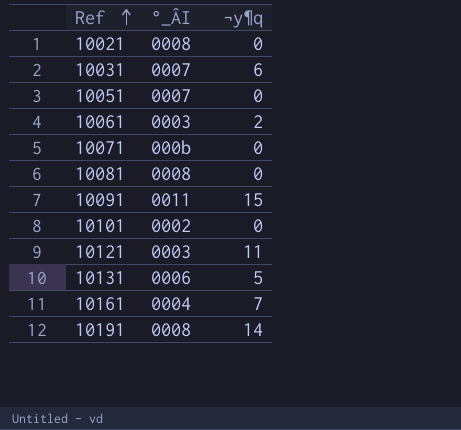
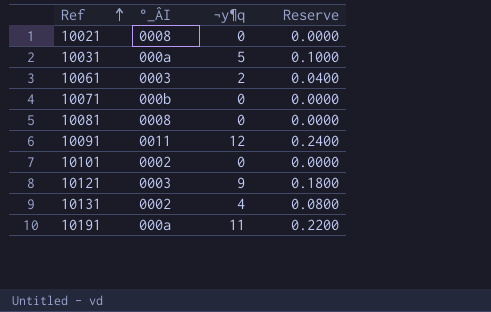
column Reserve | formula: none -> [¬y¶q] * 0.02
row 10051: 0007 | 0 -> none
row 10161: 0004 | 7 -> none
10031 | °_ÂI: 0007 -> 000a
10031 | ¬y¶q: 6 -> 5
10091 | ¬y¶q: 15 -> 12
10121 | ¬y¶q: 11 -> 9
10131 | °_ÂI: 0006 -> 0002
10131 | ¬y¶q: 5 -> 4
10191 | °_ÂI: 0008 -> 000a
10191 | ¬y¶q: 14 -> 11

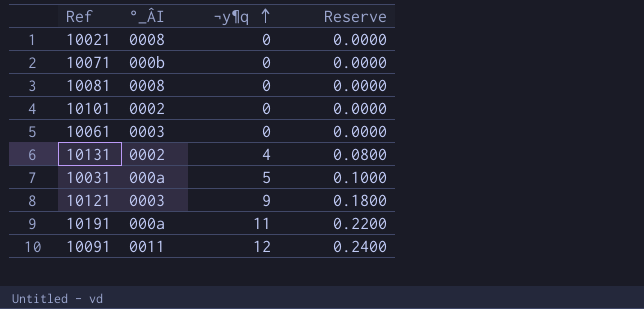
row order: Ref ascending -> ¬y¶q ascending
10061 | ¬y¶q: 2 -> 0
10061 | Reserve: 0.0400 -> 0.0000

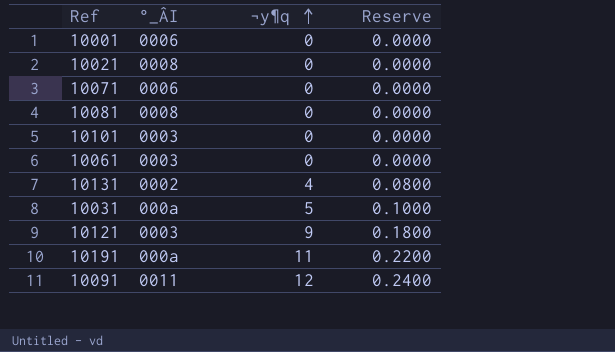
row 10001: none -> 0006 | 0 | 0.0000
10071 | °_ÂI: 000b -> 0006
10101 | °_ÂI: 0002 -> 0003

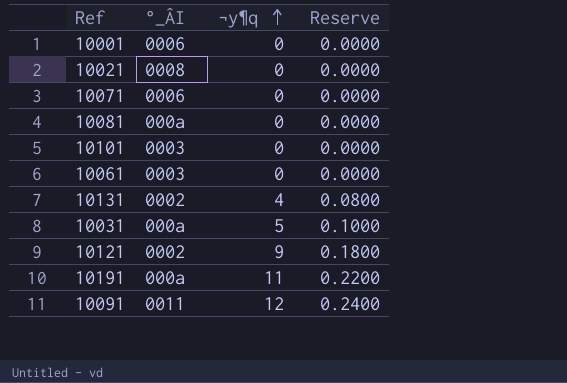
10081 | °_ÂI: 0008 -> 000a
10121 | °_ÂI: 0003 -> 0002

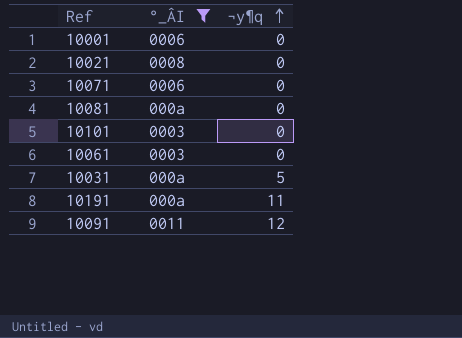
filter: none -> °_ÂI != 0002
column Reserve | formula: [¬y¶q] * 0.02 -> none

